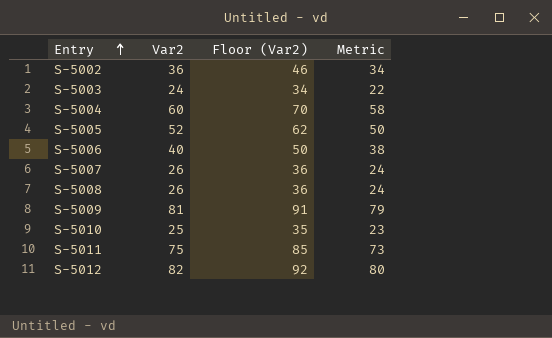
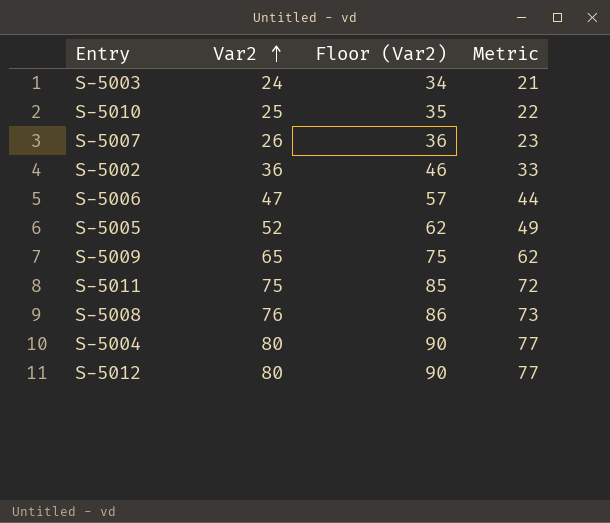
row order: Entry ascending -> Var2 ascending
column Metric | formula: [Var2] - 2 -> [Var2] - 3
S-5006 | Var2: 40 -> 47
S-5006 | Floor (Var2): 50 -> 57
S-5009 | Var2: 81 -> 65
S-5009 | Floor (Var2): 91 -> 75
S-5008 | Var2: 26 -> 76
S-5008 | Floor (Var2): 36 -> 86
S-5004 | Var2: 60 -> 80
S-5004 | Floor (Var2): 70 -> 90
S-5012 | Var2: 82 -> 80
S-5012 | Floor (Var2): 92 -> 90

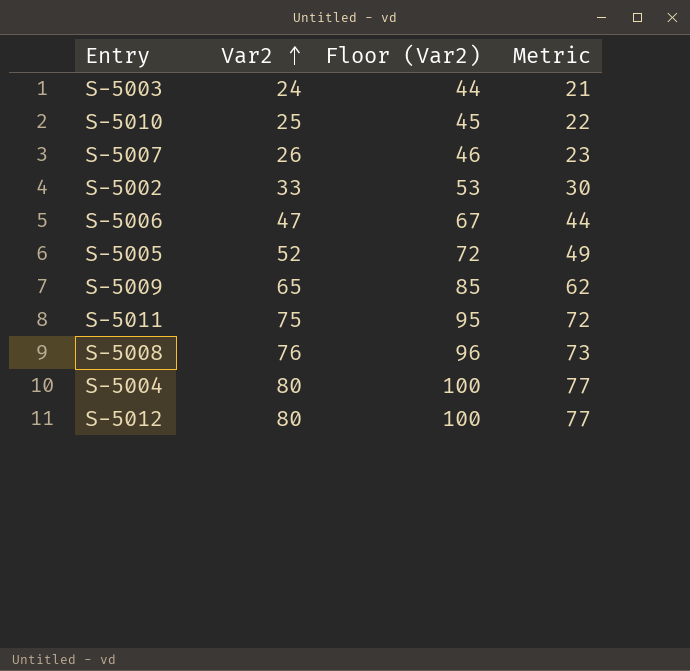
column Floor (Var2) | formula: [Var2] + 10 -> [Var2] + 20
S-5002 | Var2: 36 -> 33
S-5002 | Metric: 33 -> 30

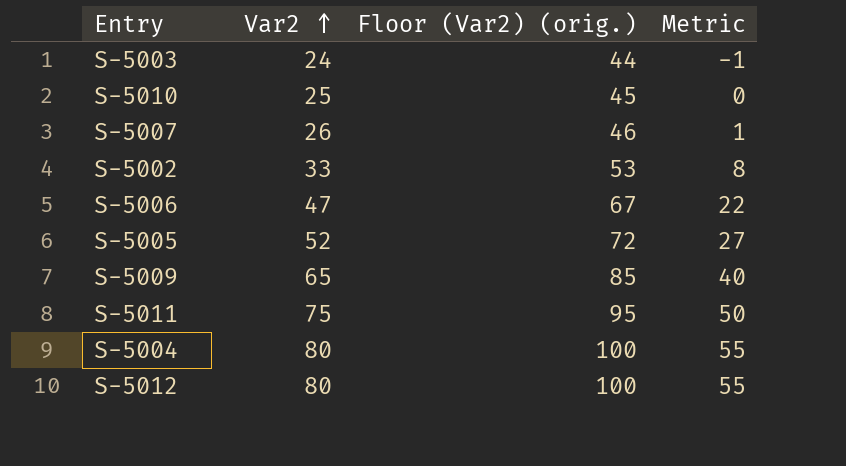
column name: Floor (Var2) -> Floor (Var2) (orig.)
column Metric | formula: [Var2] - 3 -> [Var2] - 25
row S-5008: 76 | 96 | 73 -> none

